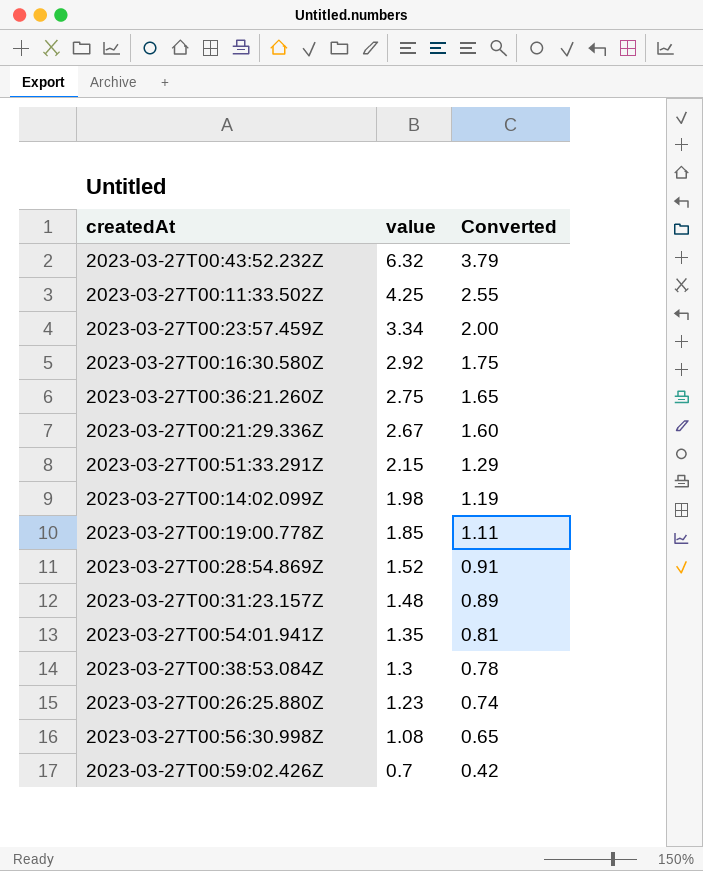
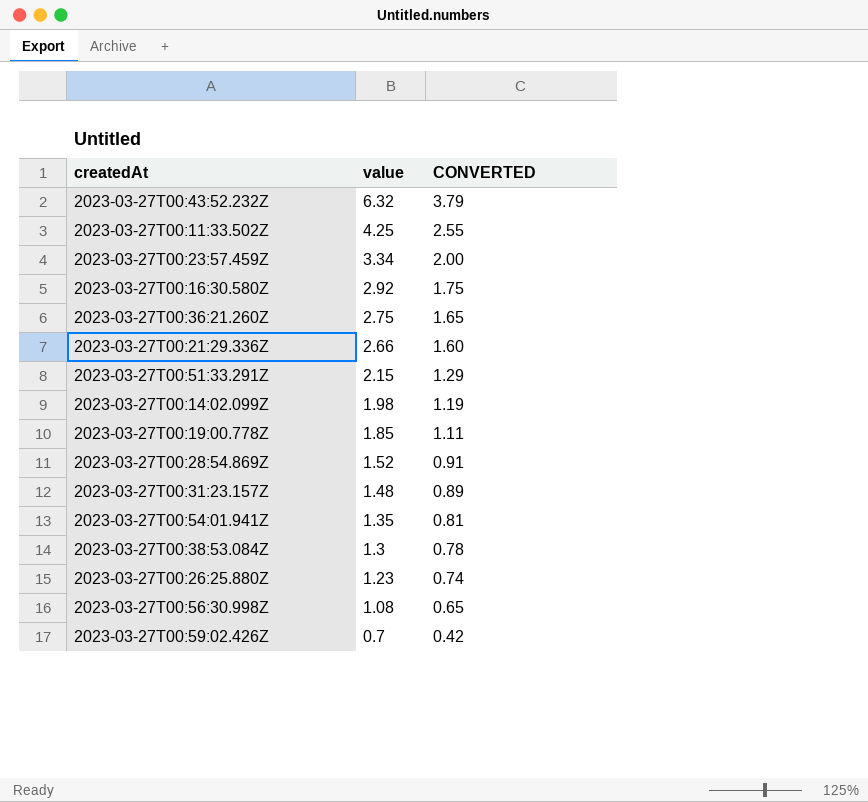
column name: Converted -> CONVERTED
2023-03-27T00:21:29.336Z | value: 2.67 -> 2.66

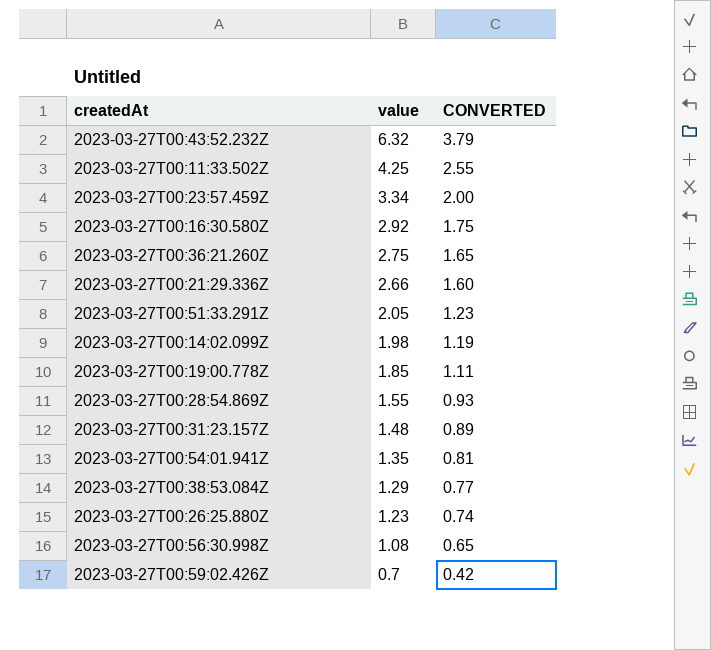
2023-03-27T00:51:33.291Z | value: 2.15 -> 2.05
2023-03-27T00:51:33.291Z | CONVERTED: 1.29 -> 1.23
2023-03-27T00:28:54.869Z | value: 1.52 -> 1.55
2023-03-27T00:28:54.869Z | CONVERTED: 0.91 -> 0.93
2023-03-27T00:38:53.084Z | value: 1.3 -> 1.29
2023-03-27T00:38:53.084Z | CONVERTED: 0.78 -> 0.77

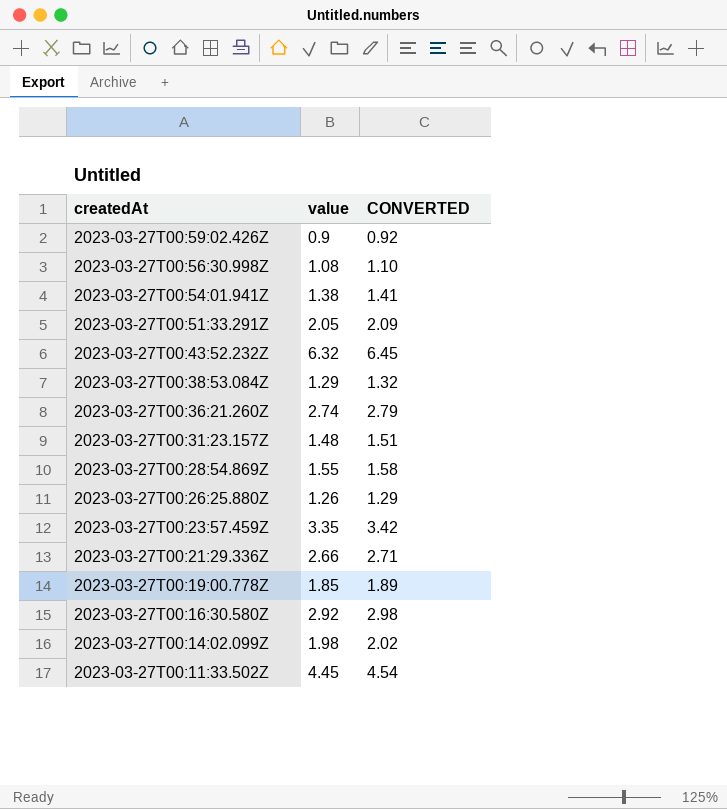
row order: value descending -> createdAt descending
column CONVERTED | formula: [value] * 0.6 -> [value] * 1.02
2023-03-27T00:59:02.426Z | value: 0.7 -> 0.9
2023-03-27T00:54:01.941Z | value: 1.35 -> 1.38
2023-03-27T00:36:21.260Z | value: 2.75 -> 2.74
2023-03-27T00:26:25.880Z | value: 1.23 -> 1.26
2023-03-27T00:23:57.459Z | value: 3.34 -> 3.35
2023-03-27T00:11:33.502Z | value: 4.25 -> 4.45

